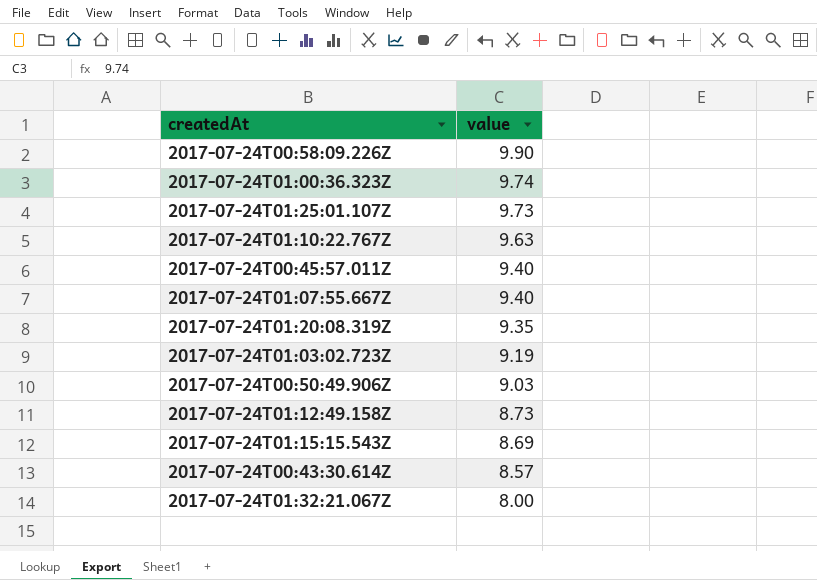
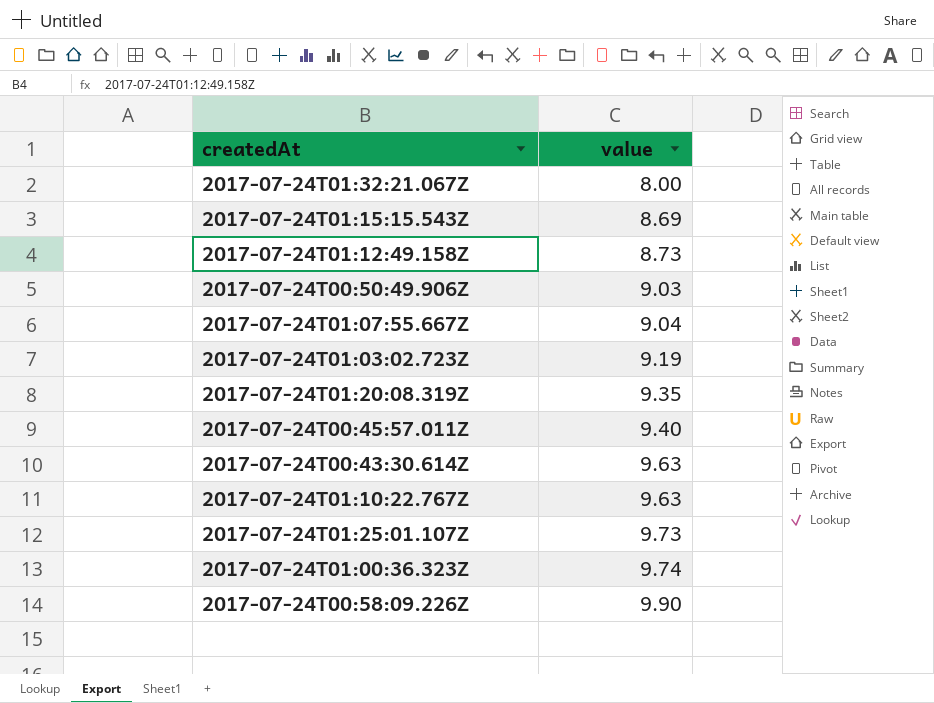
row order: value descending -> value ascending
2017-07-24T01:07:55.667Z | value: 9.40 -> 9.04
2017-07-24T00:43:30.614Z | value: 8.57 -> 9.63

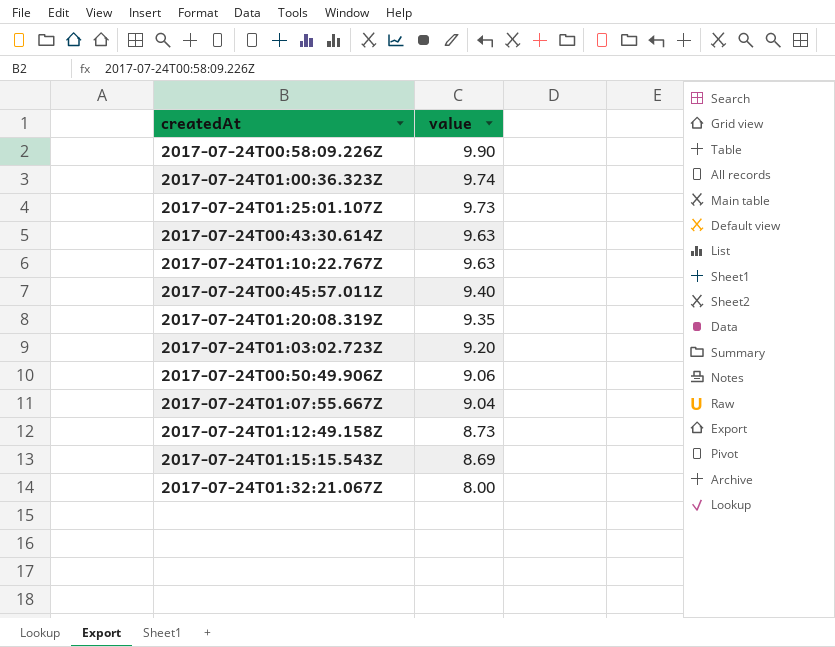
row order: value ascending -> value descending
2017-07-24T01:03:02.723Z | value: 9.19 -> 9.20
2017-07-24T00:50:49.906Z | value: 9.03 -> 9.06

